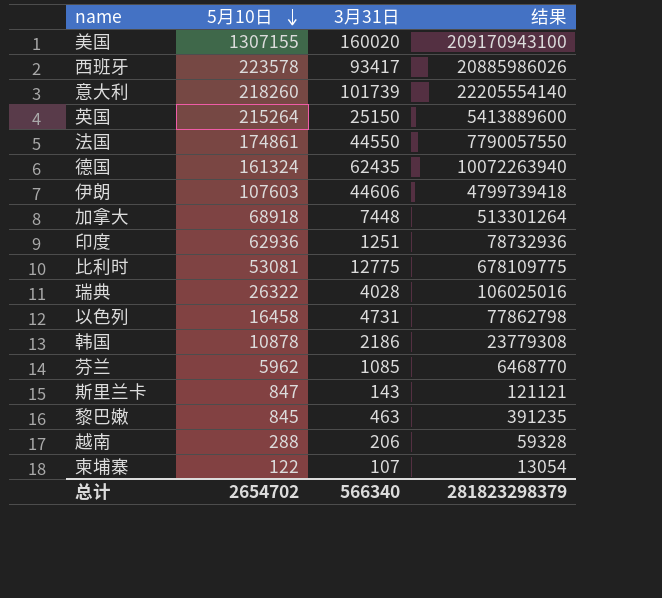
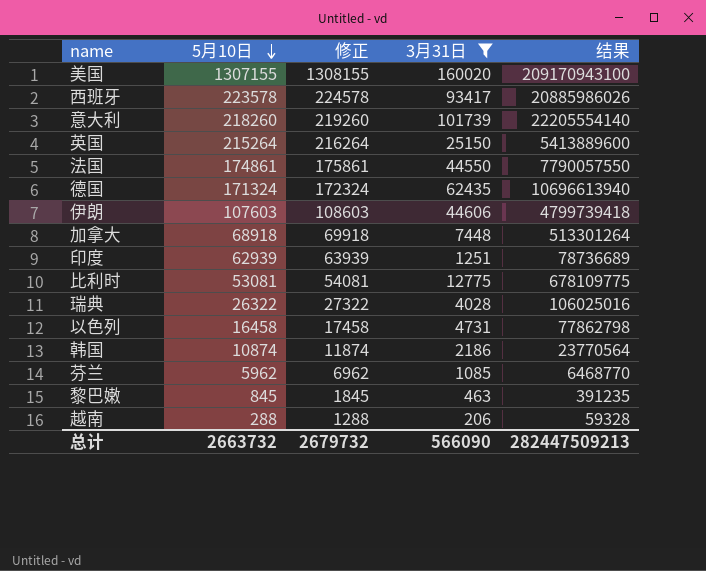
filter: none -> 3月31日 >= 206
column 修正 | formula: none -> [5月10日] + 1000
德国 | 5月10日: 161324 -> 171324
德国 | 结果: 10072263940 -> 10696613940
印度 | 5月10日: 62936 -> 62939
印度 | 结果: 78732936 -> 78736689
韩国 | 5月10日: 10878 -> 10874
韩国 | 结果: 23779308 -> 23770564
总计 | 5月10日: 2654702 -> 2663732
总计 | 3月31日: 566340 -> 566090
总计 | 结果: 281823298379 -> 282447509213

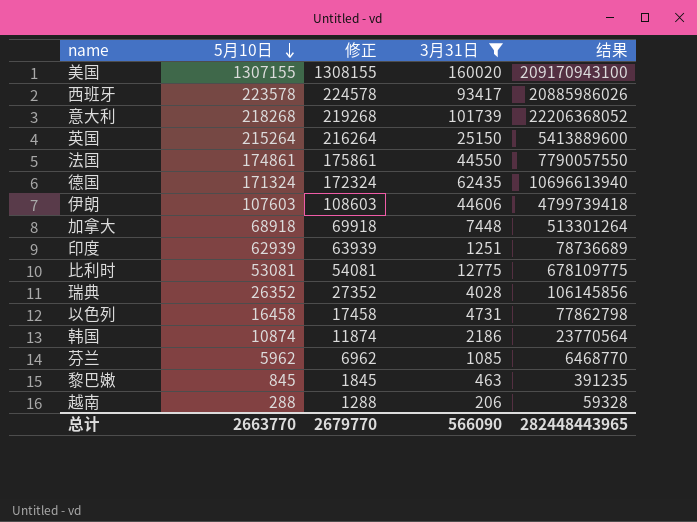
意大利 | 5月10日: 218260 -> 218268
意大利 | 修正: 219260 -> 219268
意大利 | 结果: 22205554140 -> 22206368052
瑞典 | 5月10日: 26322 -> 26352
瑞典 | 修正: 27322 -> 27352
瑞典 | 结果: 106025016 -> 106145856
总计 | 5月10日: 2663732 -> 2663770
总计 | 修正: 2679732 -> 2679770
总计 | 结果: 282447509213 -> 282448443965

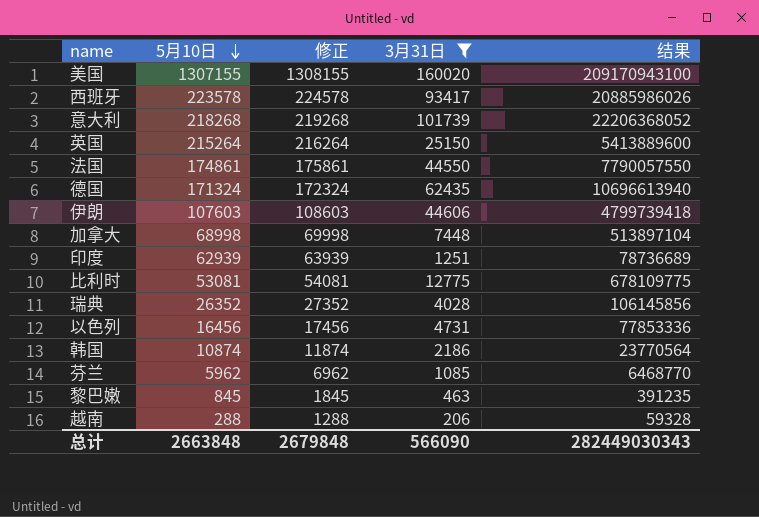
加拿大 | 5月10日: 68918 -> 68998
加拿大 | 修正: 69918 -> 69998
加拿大 | 结果: 513301264 -> 513897104
以色列 | 5月10日: 16458 -> 16456
以色列 | 修正: 17458 -> 17456
以色列 | 结果: 77862798 -> 77853336
总计 | 5月10日: 2663770 -> 2663848
总计 | 修正: 2679770 -> 2679848
总计 | 结果: 282448443965 -> 282449030343

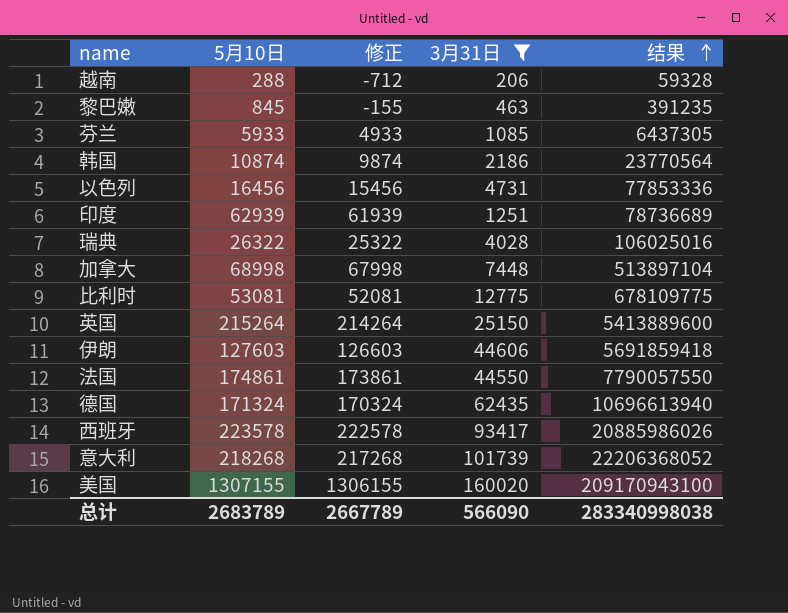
row order: 5月10日 descending -> 结果 ascending
column 修正 | formula: [5月10日] + 1000 -> [5月10日] - 1000
芬兰 | 5月10日: 5962 -> 5933
芬兰 | 结果: 6468770 -> 6437305
瑞典 | 5月10日: 26352 -> 26322
瑞典 | 结果: 106145856 -> 106025016
伊朗 | 5月10日: 107603 -> 127603
伊朗 | 结果: 4799739418 -> 5691859418
总计 | 5月10日: 2663848 -> 2683789
总计 | 修正: 2679848 -> 2667789
总计 | 结果: 282449030343 -> 283340998038

